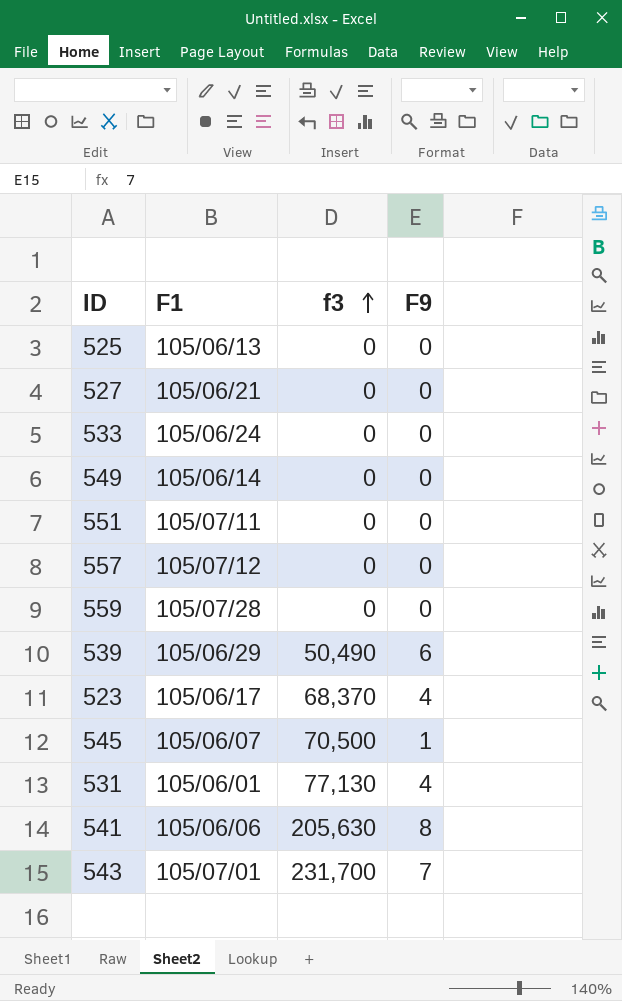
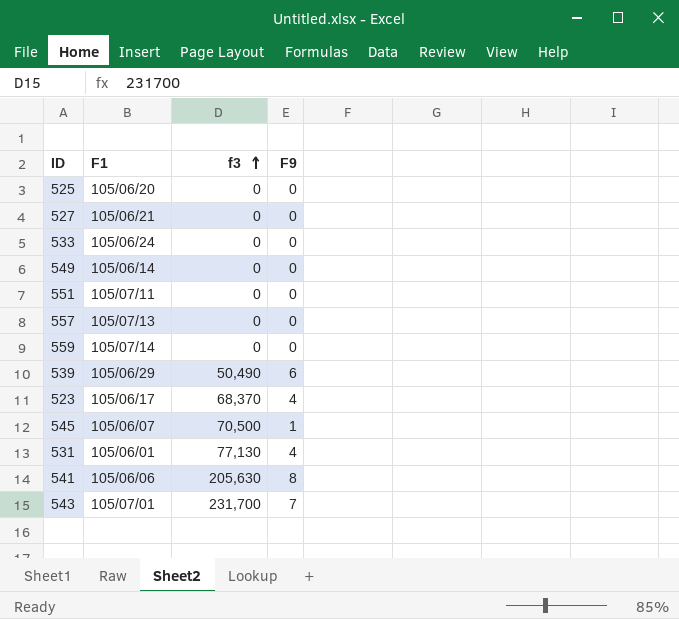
525 | F1: 105/06/13 -> 105/06/20
557 | F1: 105/07/12 -> 105/07/13
559 | F1: 105/07/28 -> 105/07/14

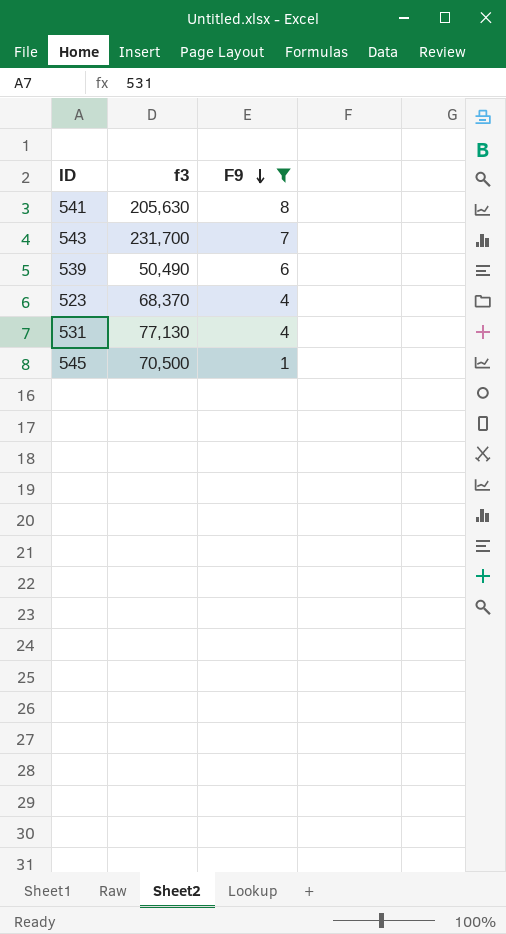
filter: none -> F9 != 0
row order: f3 ascending -> F9 descending
column F1 | position: 2 -> none

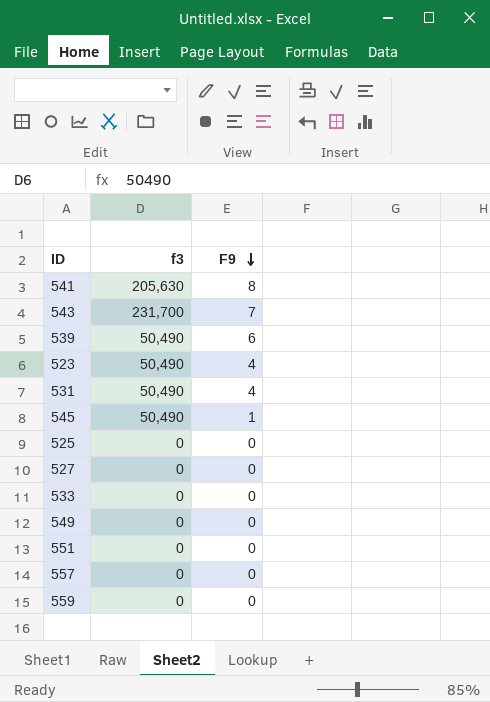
filter: F9 != 0 -> none
523 | f3: 68,370 -> 50,490
531 | f3: 77,130 -> 50,490
545 | f3: 70,500 -> 50,490

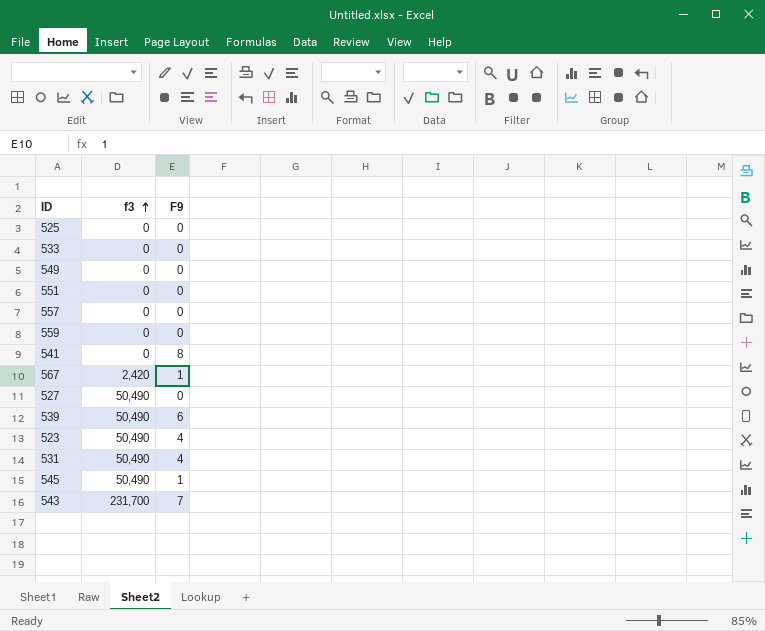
row order: F9 descending -> f3 ascending
541 | f3: 205,630 -> 0
row 567: none -> 2,420 | 1
527 | f3: 0 -> 50,490

